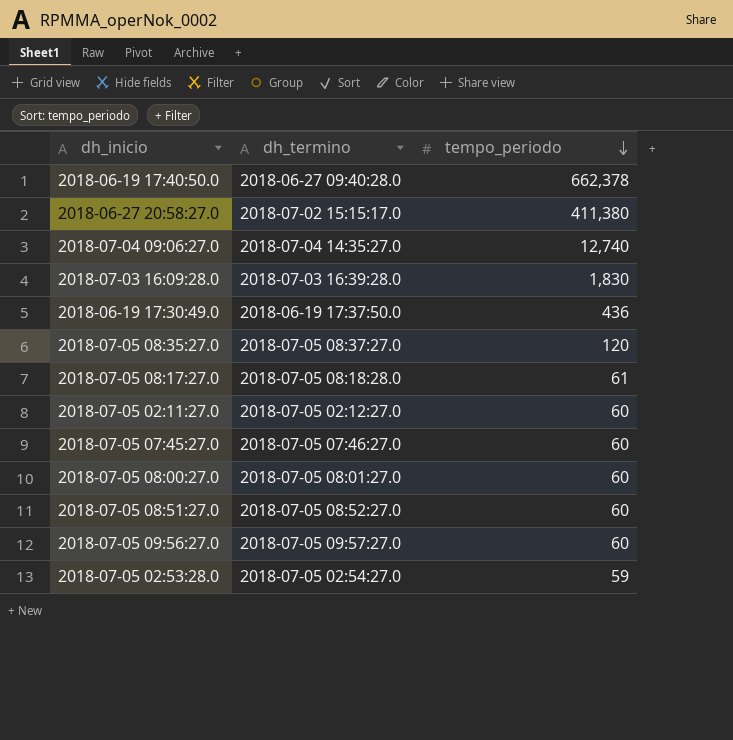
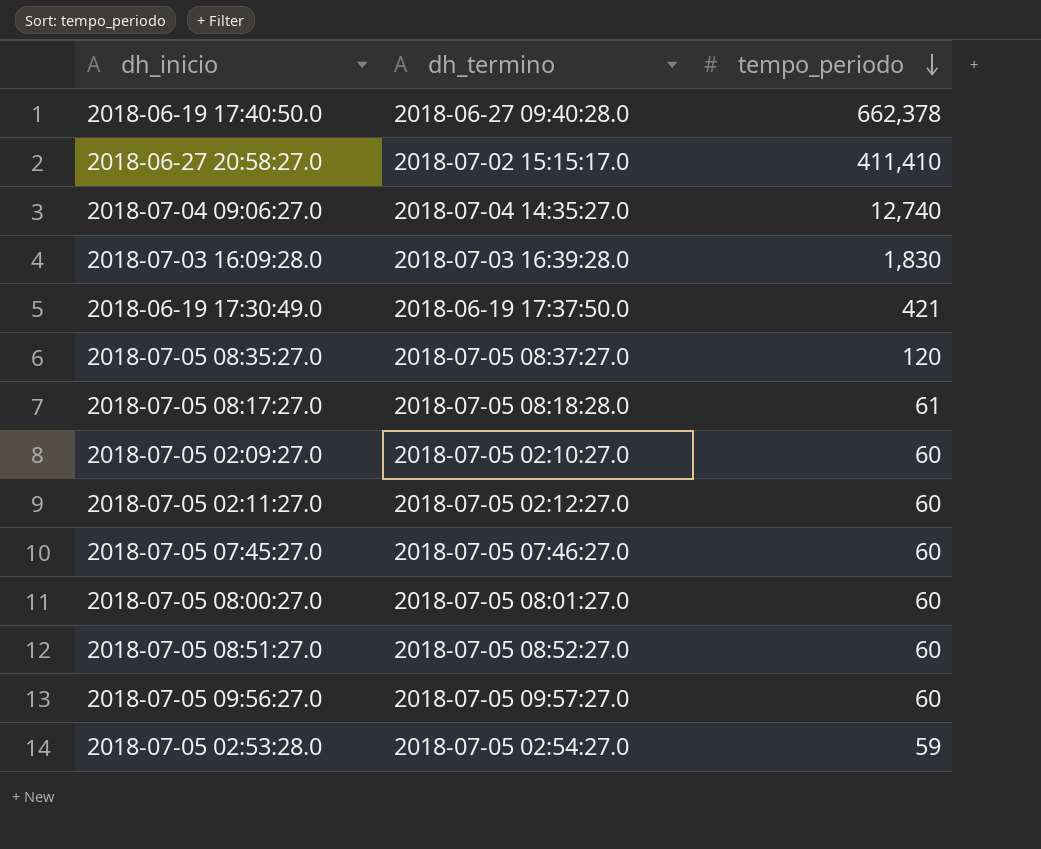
2018-06-27 20:58:27.0 | tempo_periodo: 411,380 -> 411,410
2018-06-19 17:30:49.0 | tempo_periodo: 436 -> 421
row 2018-07-05 02:09:27.0: none -> 2018-07-05 02:10:27.0 | 60

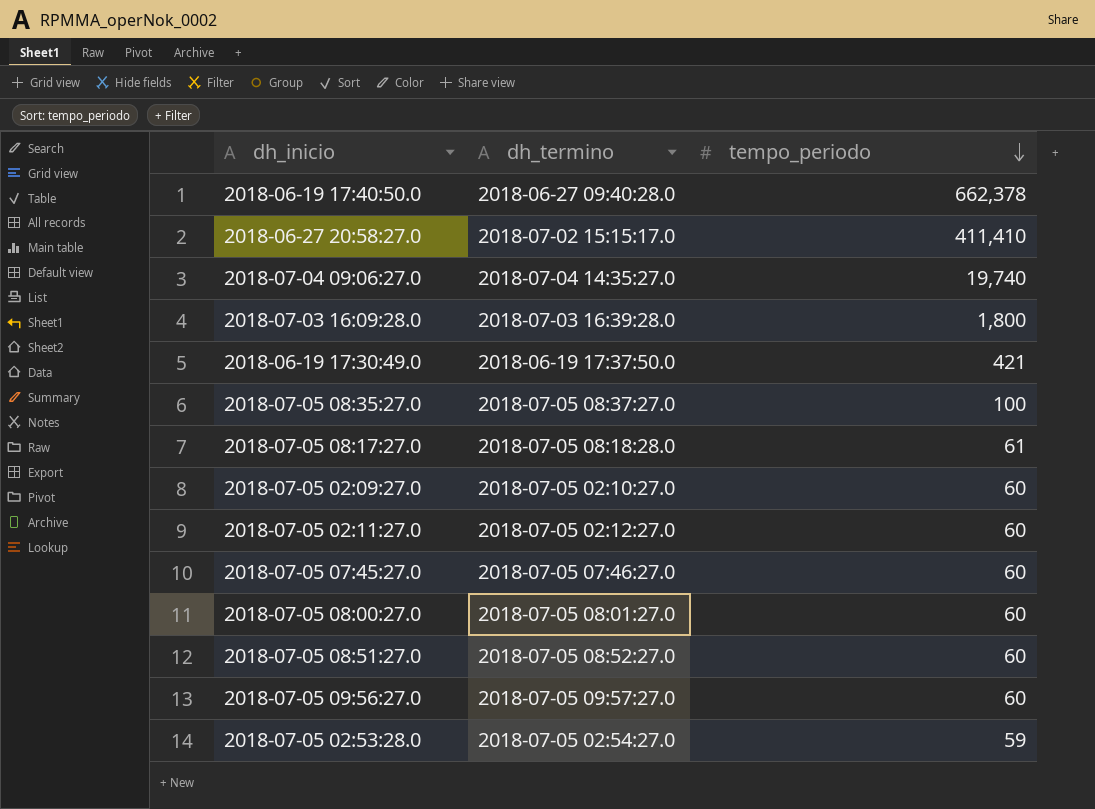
2018-07-04 09:06:27.0 | tempo_periodo: 12,740 -> 19,740
2018-07-03 16:09:28.0 | tempo_periodo: 1,830 -> 1,800
2018-07-05 08:35:27.0 | tempo_periodo: 120 -> 100

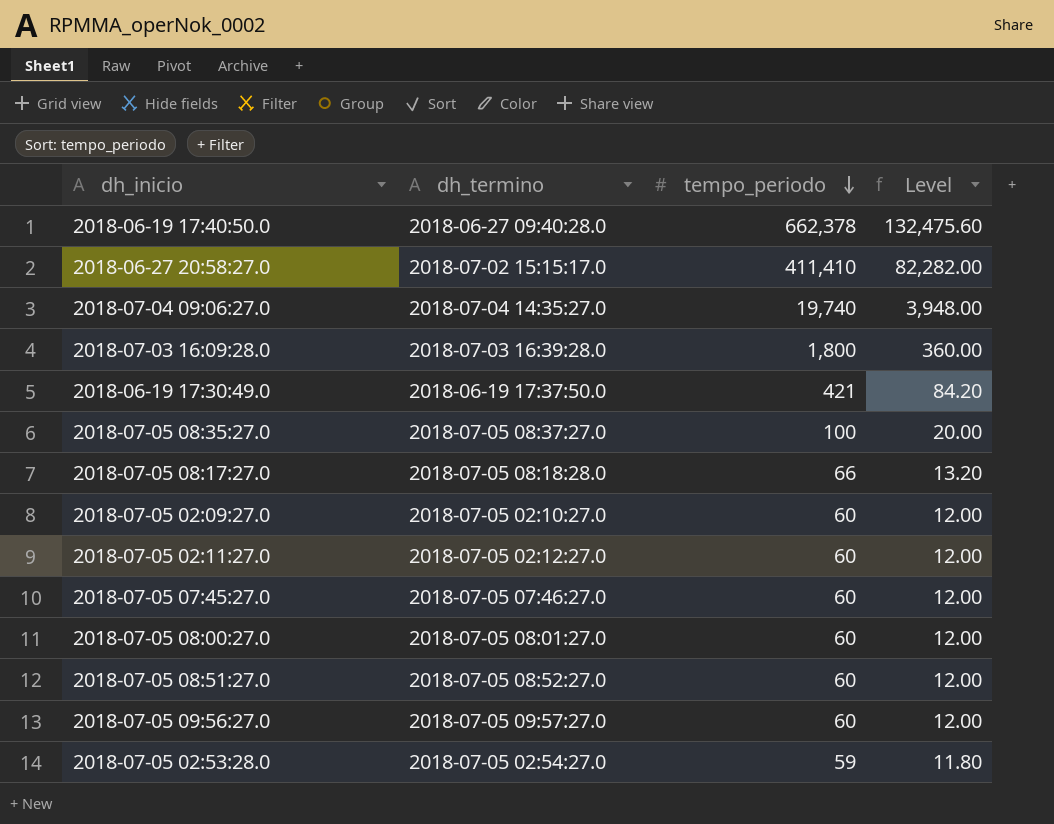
column Level | formula: none -> [tempo_periodo] * 0.2
2018-07-05 08:17:27.0 | tempo_periodo: 61 -> 66

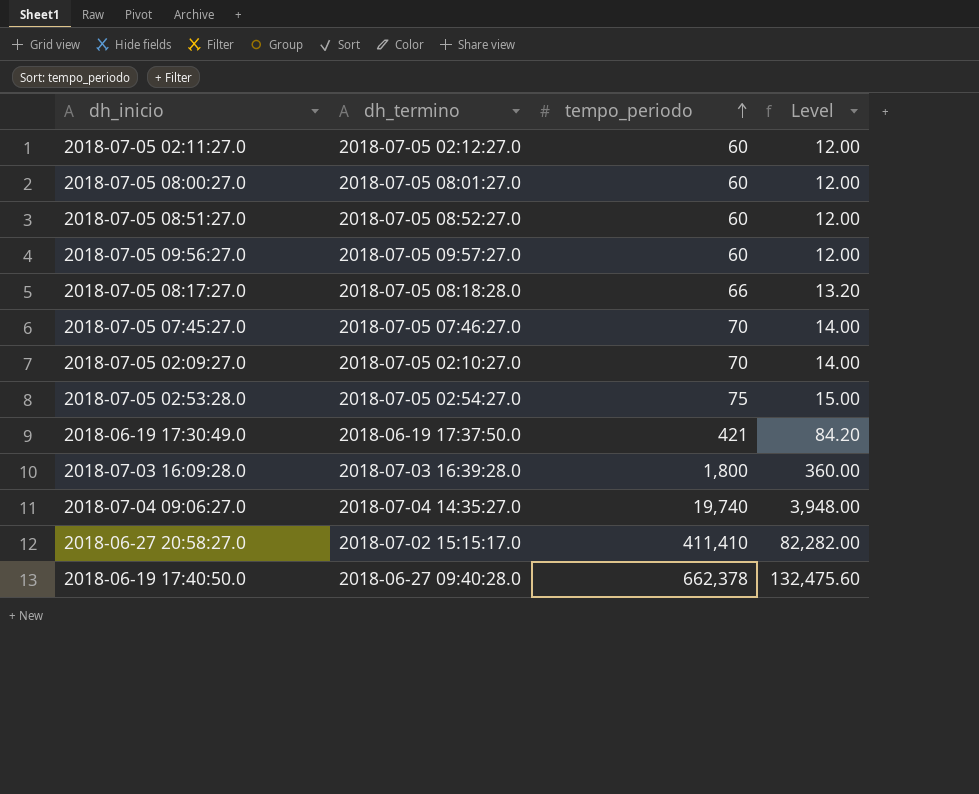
row order: tempo_periodo descending -> tempo_periodo ascending
row 2018-07-05 08:35:27.0: 2018-07-05 08:37:27.0 | 100 | 20.00 -> none
2018-07-05 07:45:27.0 | tempo_periodo: 60 -> 70
2018-07-05 07:45:27.0 | Level: 12.00 -> 14.00
2018-07-05 02:09:27.0 | tempo_periodo: 60 -> 70
2018-07-05 02:09:27.0 | Level: 12.00 -> 14.00
2018-07-05 02:53:28.0 | tempo_periodo: 59 -> 75
2018-07-05 02:53:28.0 | Level: 11.80 -> 15.00

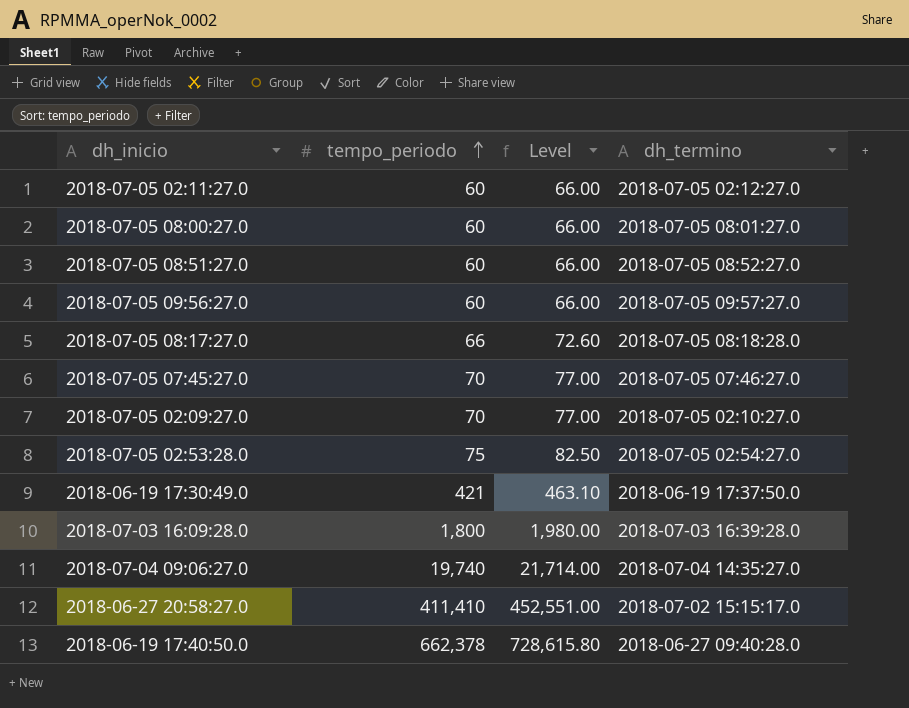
column Level | formula: [tempo_periodo] * 0.2 -> [tempo_periodo] * 1.1
column dh_termino | position: 2 -> 4

